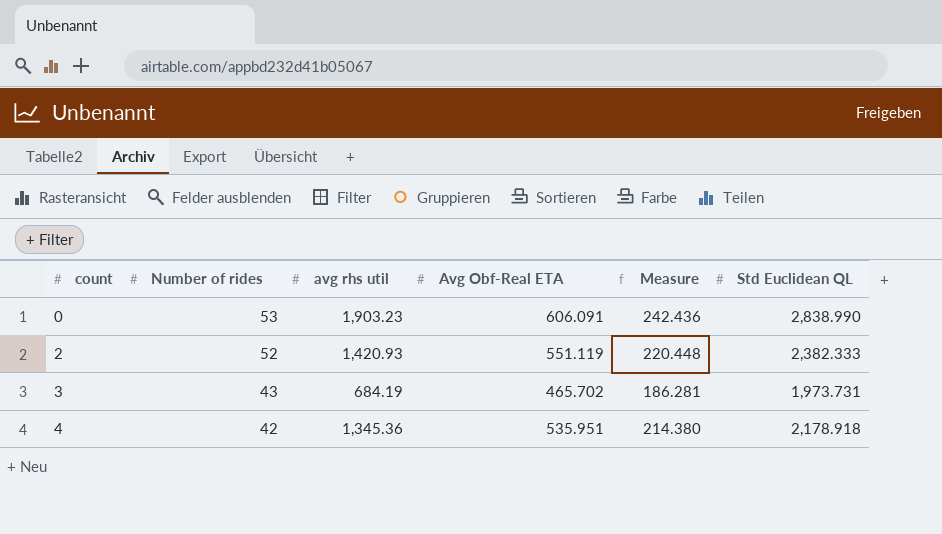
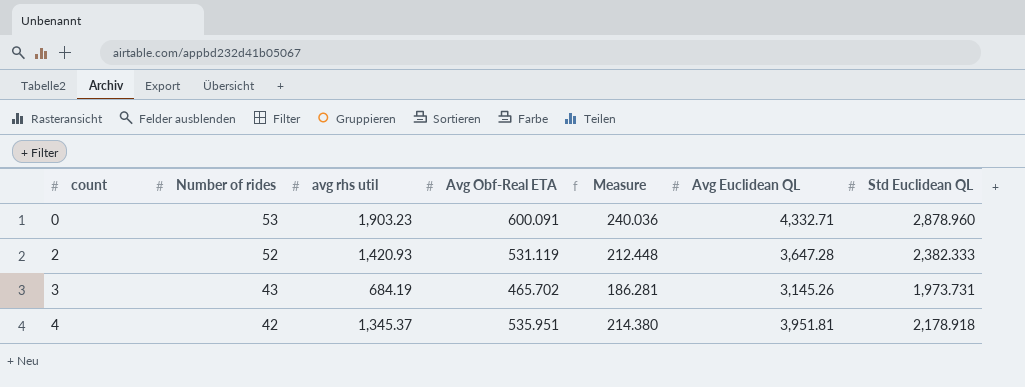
column Avg Euclidean QL | position: none -> 6
0 | Avg Obf-Real ETA: 606.091 -> 600.091
0 | Measure: 242.436 -> 240.036
0 | Std Euclidean QL: 2,838.990 -> 2,878.960
2 | Avg Obf-Real ETA: 551.119 -> 531.119
2 | Measure: 220.448 -> 212.448
4 | avg rhs util: 1,345.36 -> 1,345.37

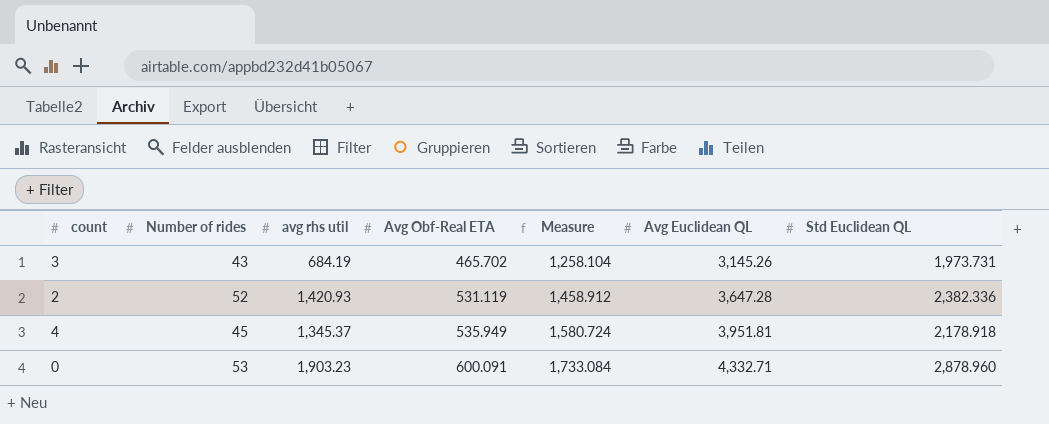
row order: count ascending -> Avg Obf-Real ETA ascending
column Measure | formula: [Avg Obf-Real ETA] * 0.4 -> [Avg Euclidean QL] * 0.4
2 | Std Euclidean QL: 2,382.333 -> 2,382.336
4 | Number of rides: 42 -> 45
4 | Avg Obf-Real ETA: 535.951 -> 535.949

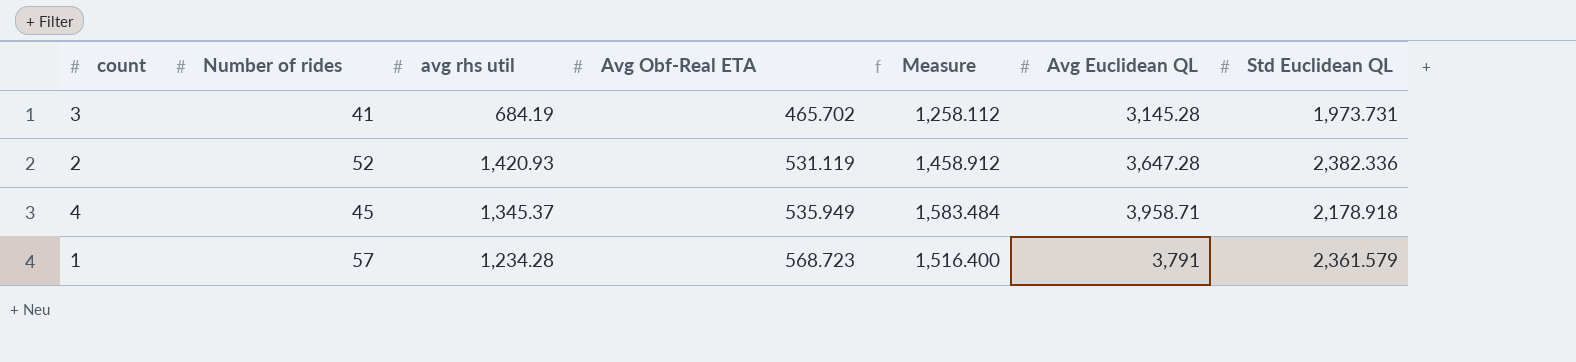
row 0: 53 | 1,903.23 | 600.091 | 1,733.084 | 4,332.71 | 2,878.960 -> none
3 | Number of rides: 43 -> 41
3 | Measure: 1,258.104 -> 1,258.112
3 | Avg Euclidean QL: 3,145.26 -> 3,145.28
4 | Measure: 1,580.724 -> 1,583.484
4 | Avg Euclidean QL: 3,951.81 -> 3,958.71
row 1: none -> 57 | 1,234.28 | 568.723 | 1,516.400 | 3,791 | 2,361.579

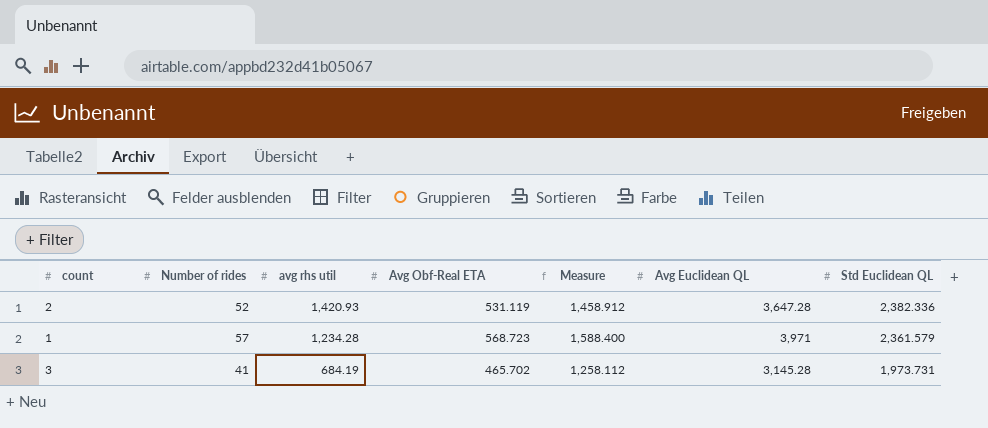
row order: Avg Obf-Real ETA ascending -> avg rhs util descending
row 4: 45 | 1,345.37 | 535.949 | 1,583.484 | 3,958.71 | 2,178.918 -> none
1 | Measure: 1,516.400 -> 1,588.400
1 | Avg Euclidean QL: 3,791 -> 3,971

